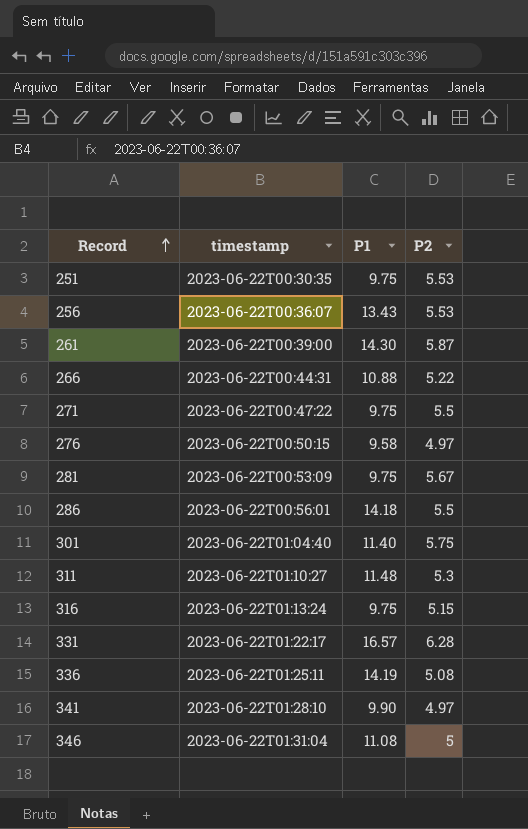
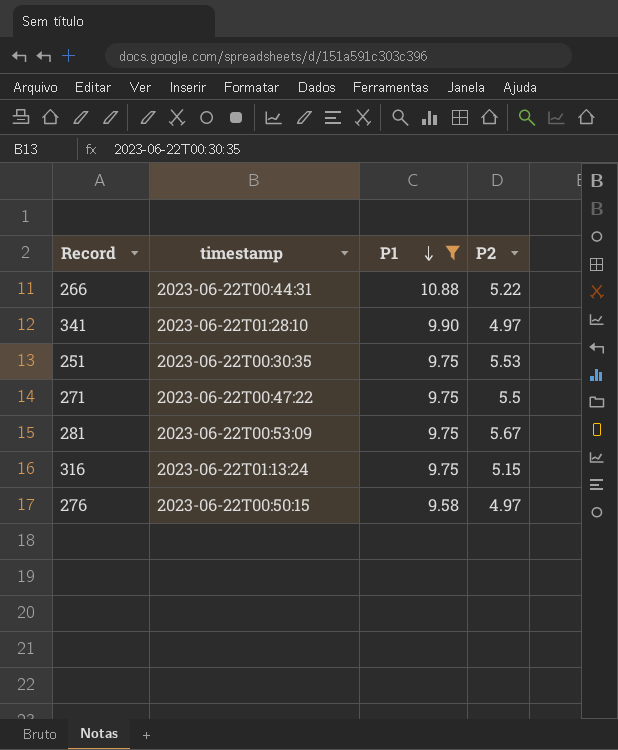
filter: none -> P1 <= 10.88
row order: Record ascending -> P1 descending

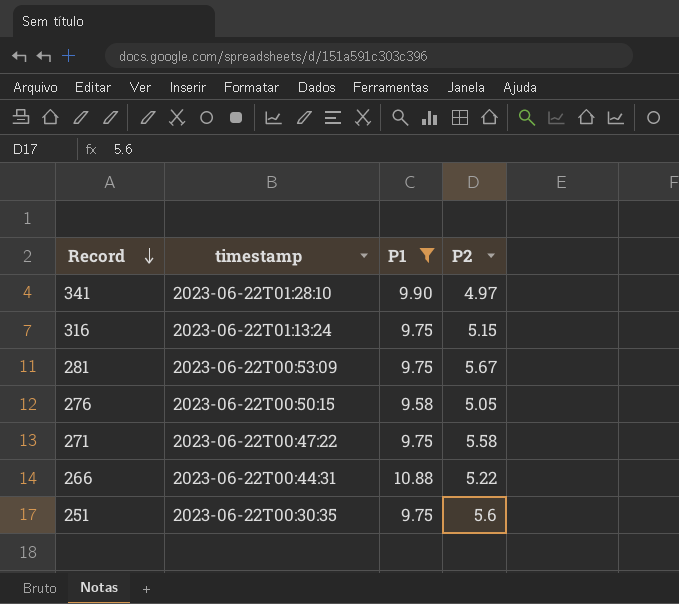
row order: P1 descending -> Record descending
276 | P2: 4.97 -> 5.05
271 | P2: 5.5 -> 5.58
251 | P2: 5.53 -> 5.6

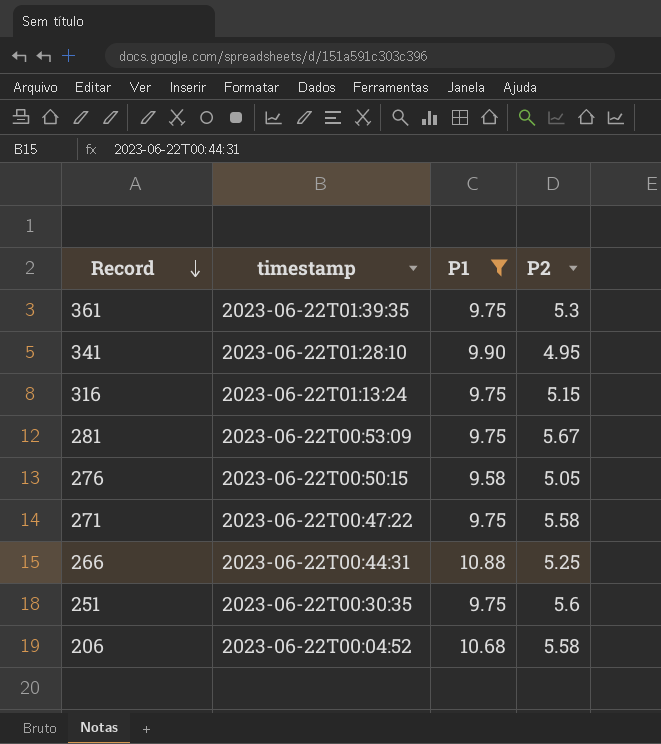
row 361: none -> 2023-06-22T01:39:35 | 9.75 | 5.3
341 | P2: 4.97 -> 4.95
266 | P2: 5.22 -> 5.25
row 206: none -> 2023-06-22T00:04:52 | 10.68 | 5.58

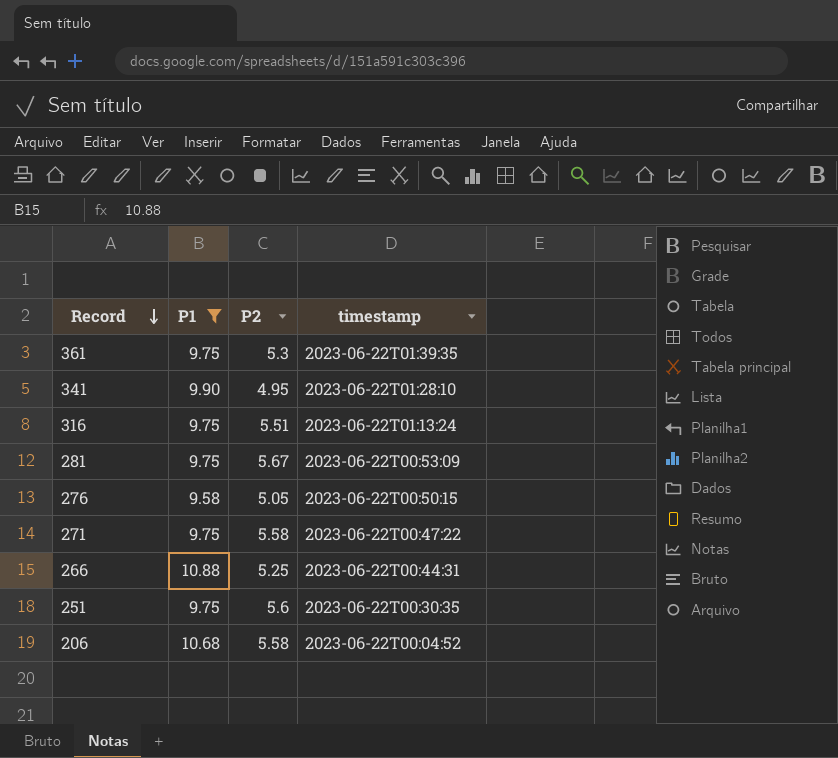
column timestamp | position: 2 -> 4
316 | P2: 5.15 -> 5.51

